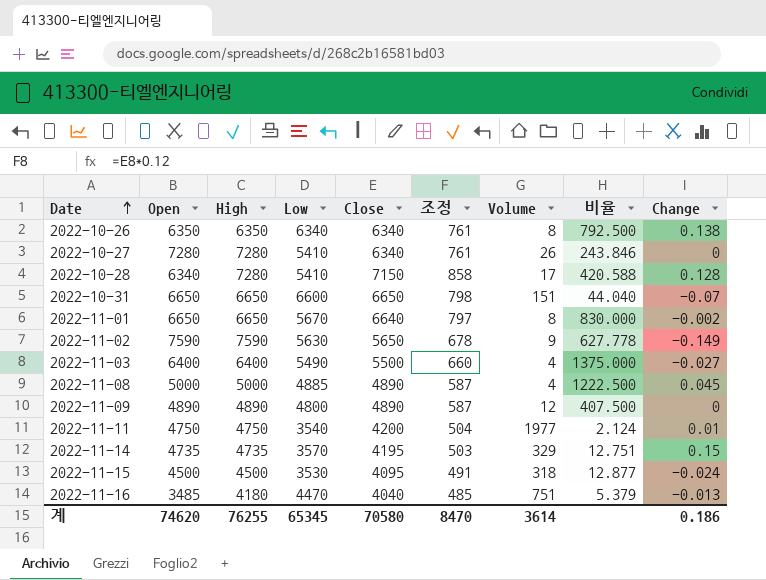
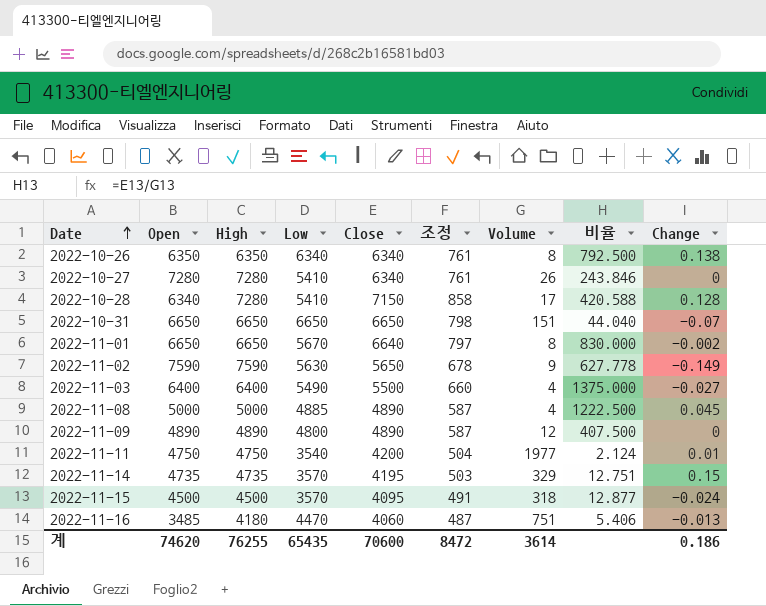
2022-10-31 | Low: 6600 -> 6650
2022-11-15 | Low: 3530 -> 3570
2022-11-16 | Close: 4040 -> 4060
2022-11-16 | 조정: 485 -> 487
2022-11-16 | 비율: 5.379 -> 5.406
계 | Low: 65345 -> 65435
계 | Close: 70580 -> 70600
계 | 조정: 8470 -> 8472

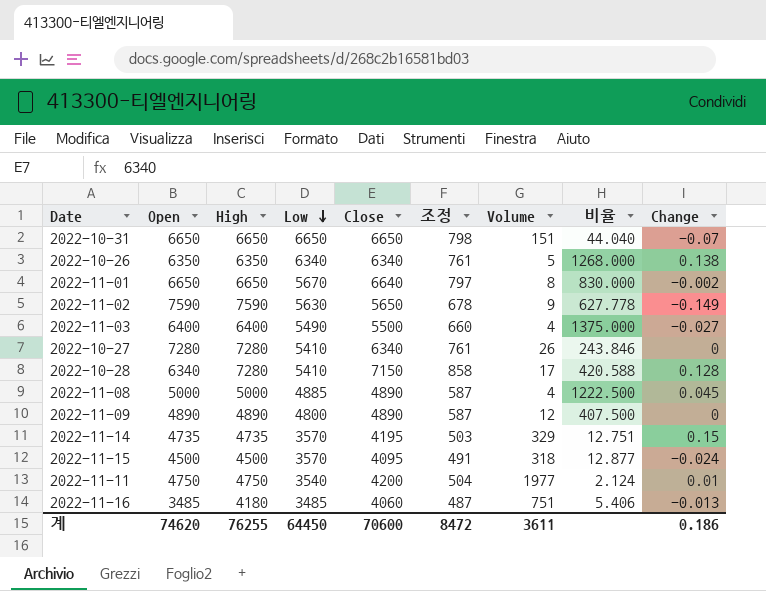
row order: Date ascending -> Low descending
2022-10-26 | Volume: 8 -> 5
2022-10-26 | 비율: 792.500 -> 1268.000
2022-11-16 | Low: 4470 -> 3485
계 | Low: 65435 -> 64450
계 | Volume: 3614 -> 3611

